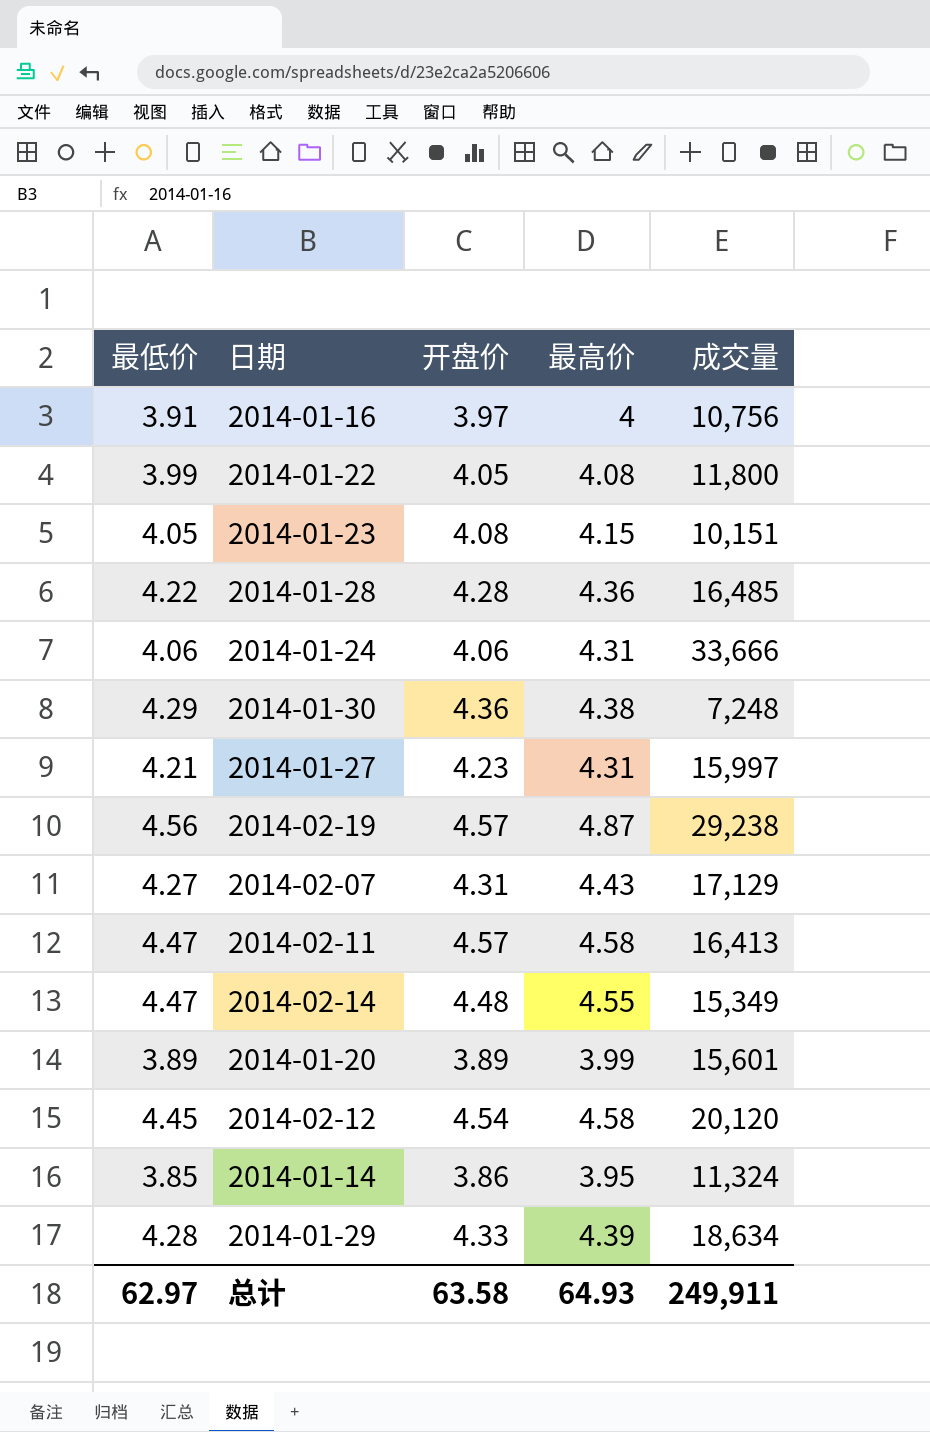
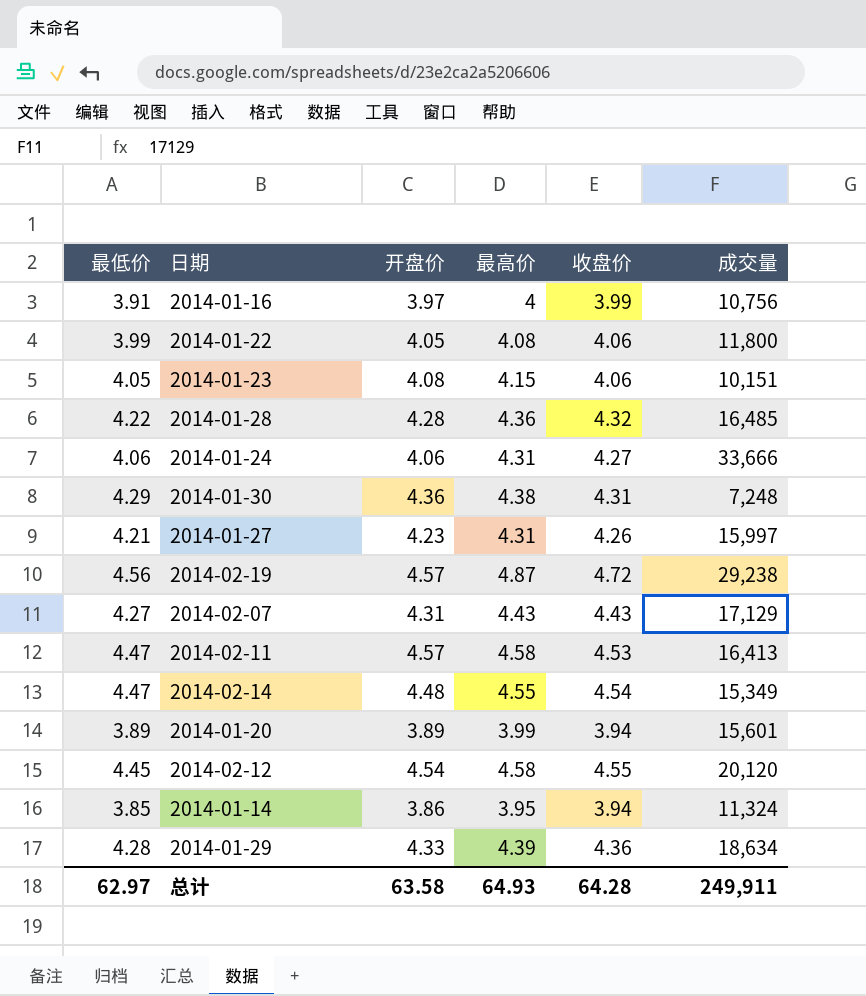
column 收盘价 | position: none -> 5

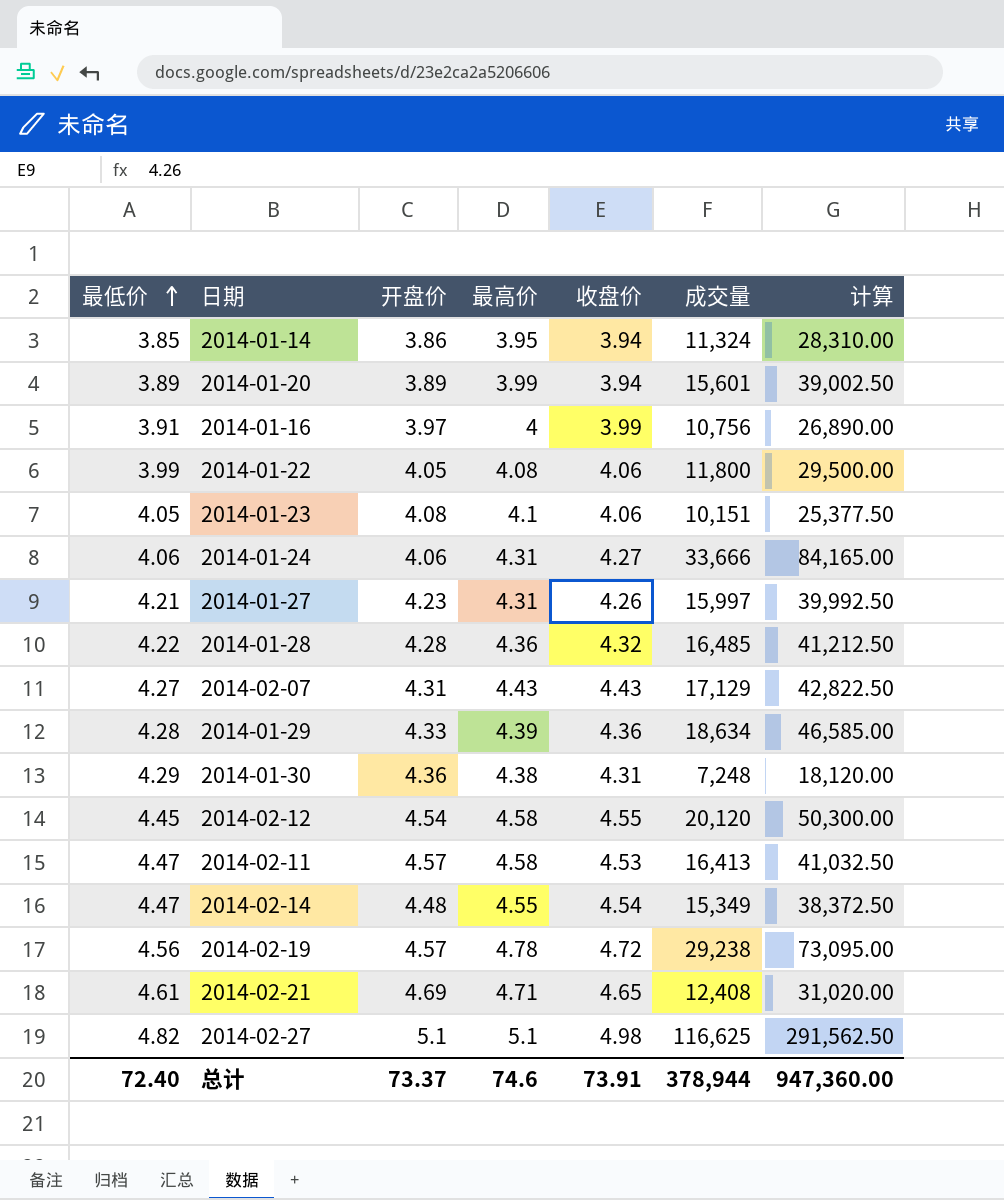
row order: none -> 最低价 ascending
column 计算 | formula: none -> [成交量] * 2.5
2014-01-23 | 最高价: 4.15 -> 4.1
2014-02-19 | 最高价: 4.87 -> 4.78
row 2014-02-21: none -> 4.61 | 4.69 | 4.71 | 4.65 | 12,408 | 31,020.00
row 2014-02-27: none -> 4.82 | 5.1 | 5.1 | 4.98 | 116,625 | 291,562.50
总计 | 最低价: 62.97 -> 72.40
总计 | 开盘价: 63.58 -> 73.37
总计 | 最高价: 64.93 -> 74.6
总计 | 收盘价: 64.28 -> 73.91
总计 | 成交量: 249,911 -> 378,944

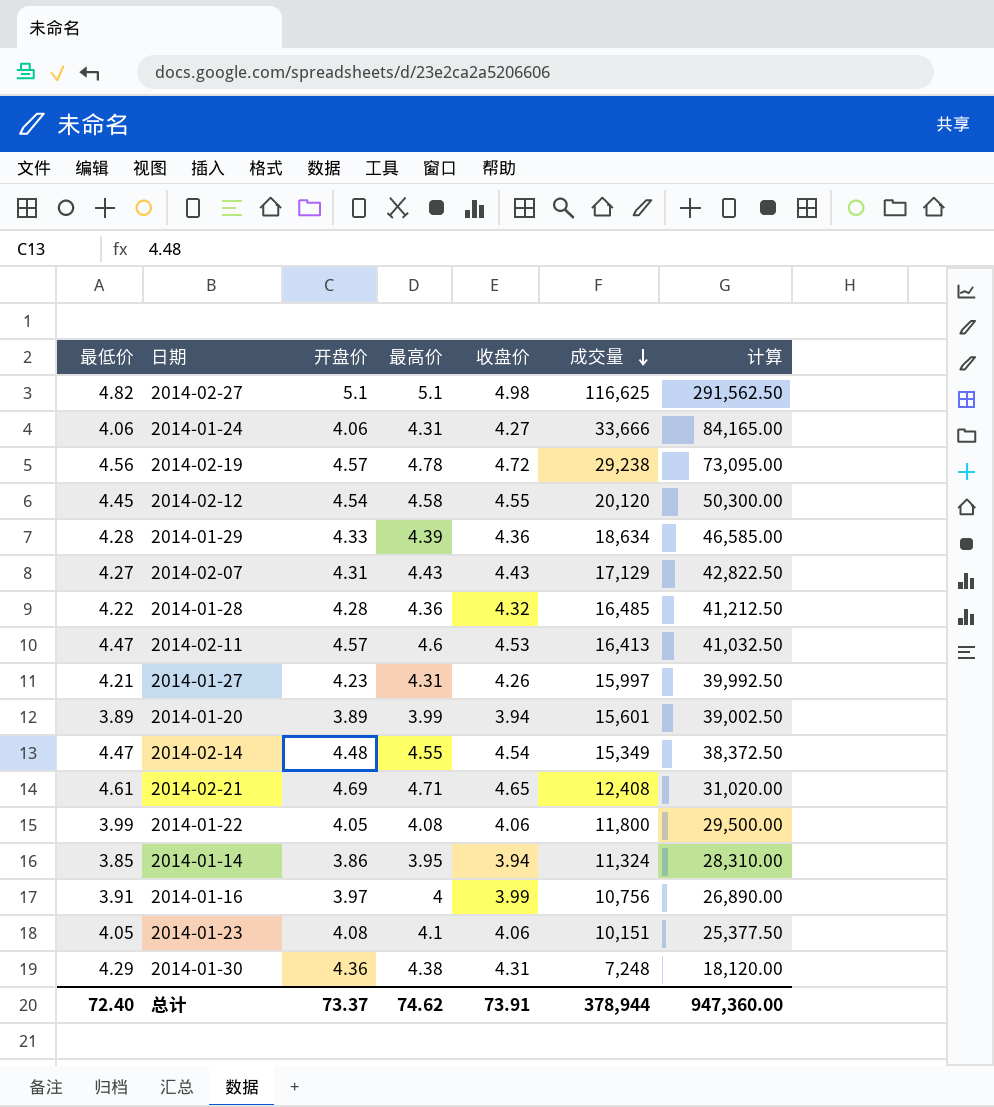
row order: 最低价 ascending -> 成交量 descending
2014-02-11 | 最高价: 4.58 -> 4.6
总计 | 最高价: 74.6 -> 74.62

